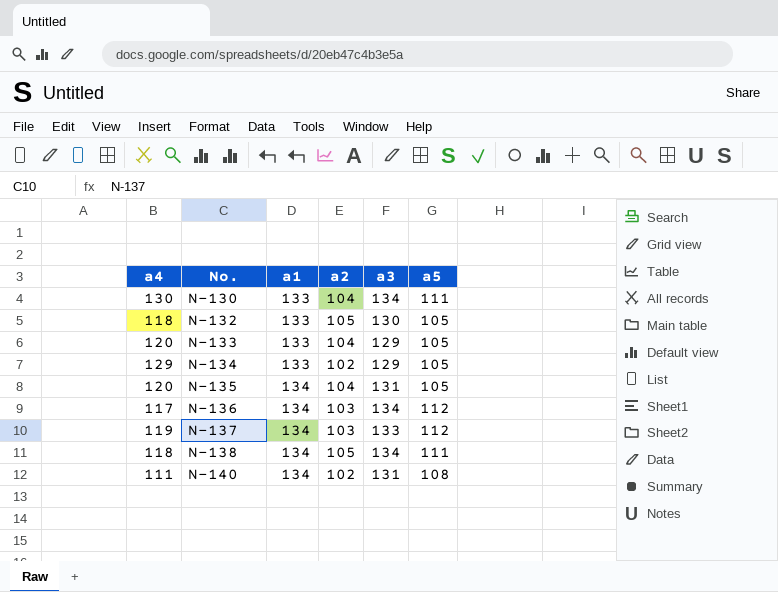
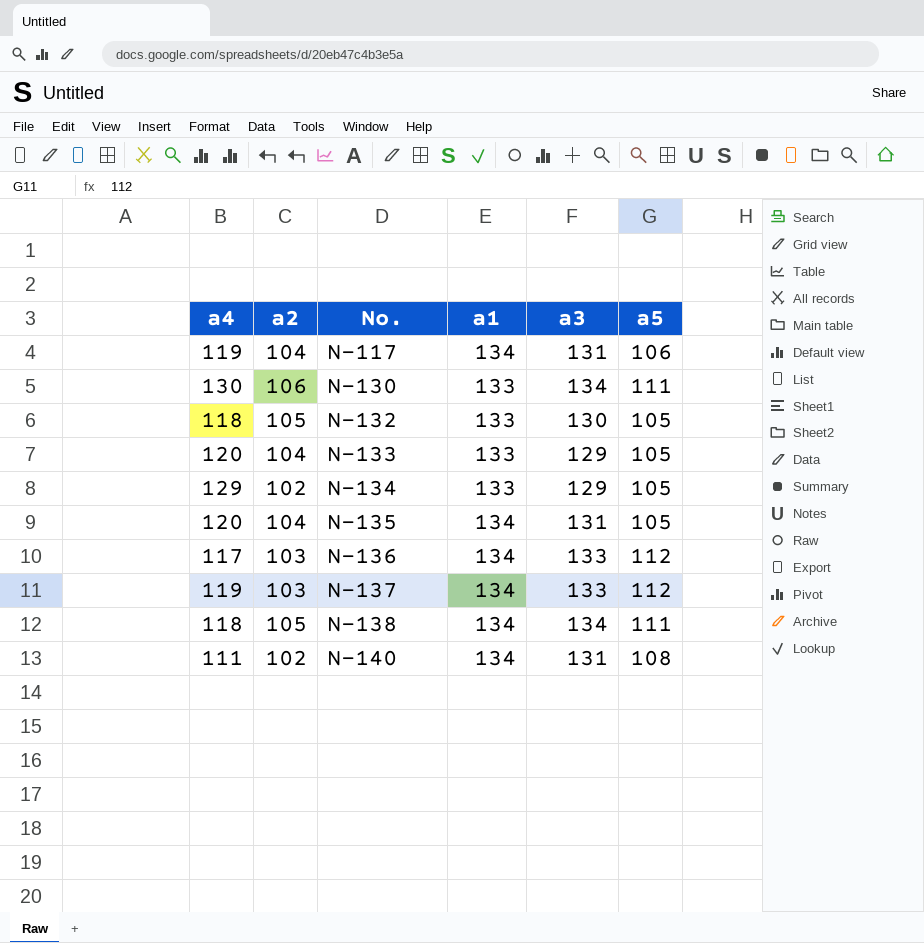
column a2 | position: 4 -> 2
row N-117: none -> 119 | 104 | 134 | 131 | 106
N-130 | a2: 104 -> 106
N-136 | a3: 134 -> 133

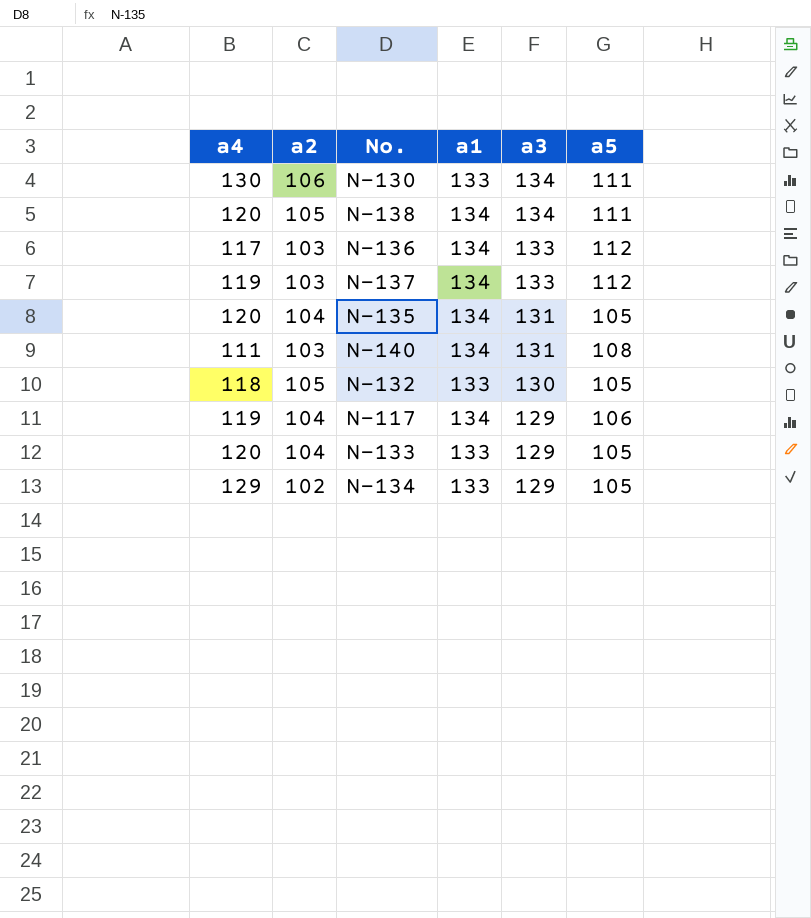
row order: No. ascending -> a3 descending
N-138 | a4: 118 -> 120
N-140 | a2: 102 -> 103
N-117 | a3: 131 -> 129

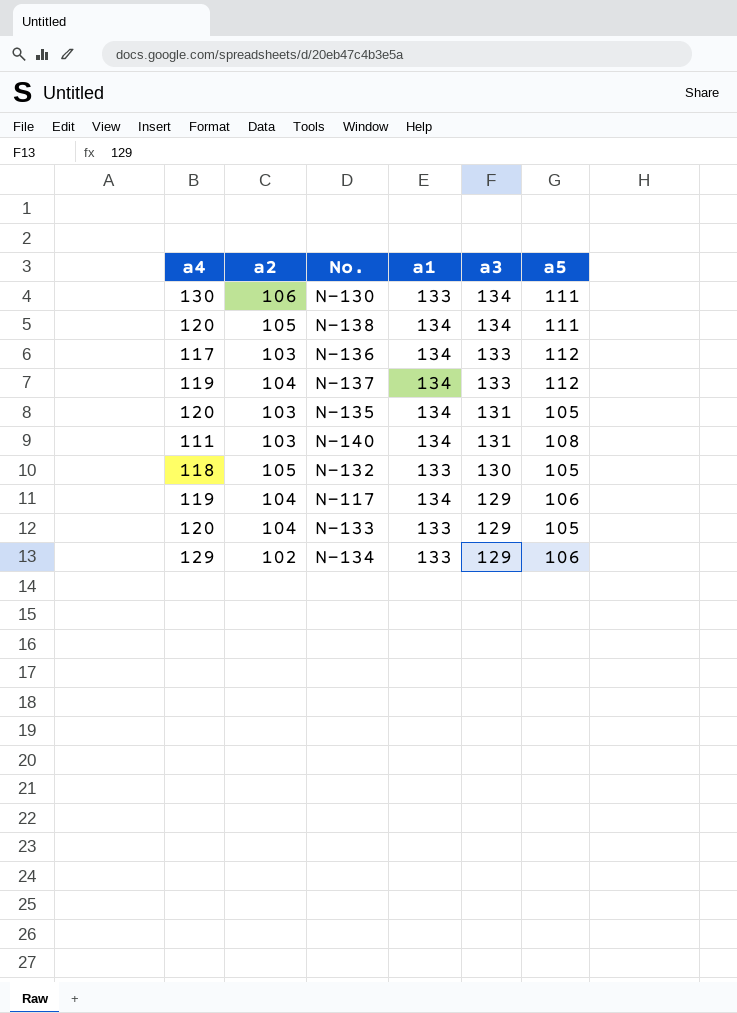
N-137 | a2: 103 -> 104
N-135 | a2: 104 -> 103
N-134 | a5: 105 -> 106

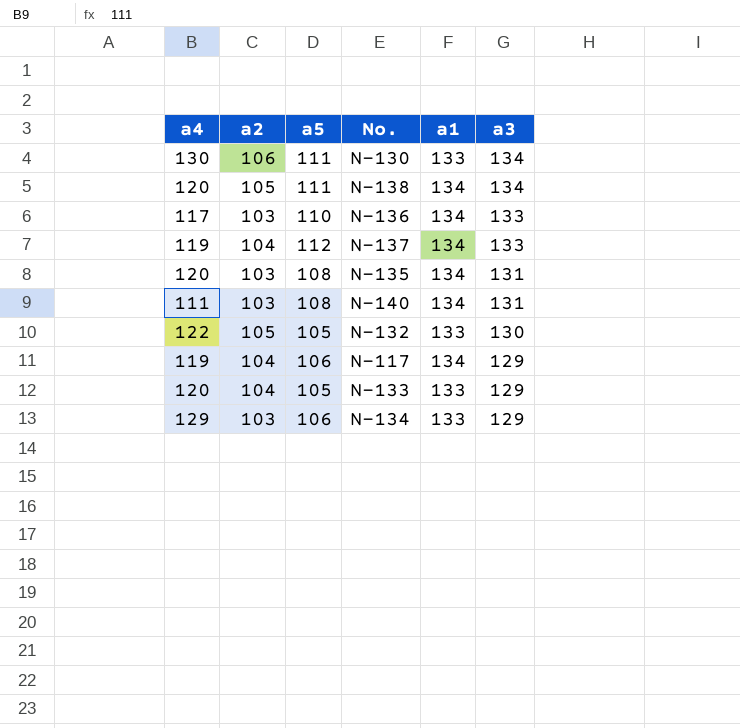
column a5 | position: 6 -> 3
N-136 | a5: 112 -> 110
N-135 | a5: 105 -> 108
N-132 | a4: 118 -> 122
N-134 | a2: 102 -> 103

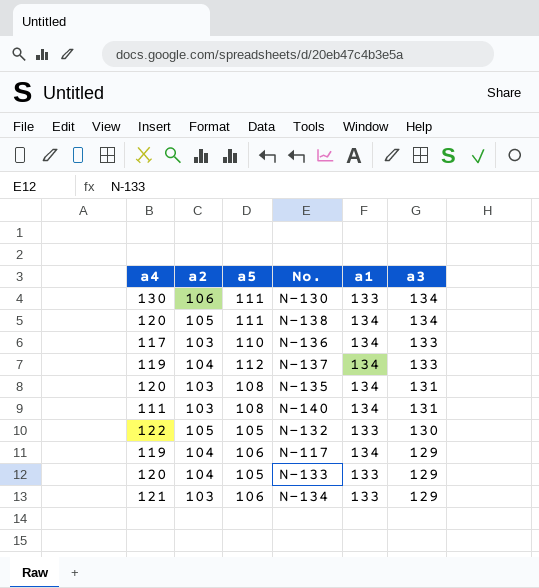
N-134 | a4: 129 -> 121

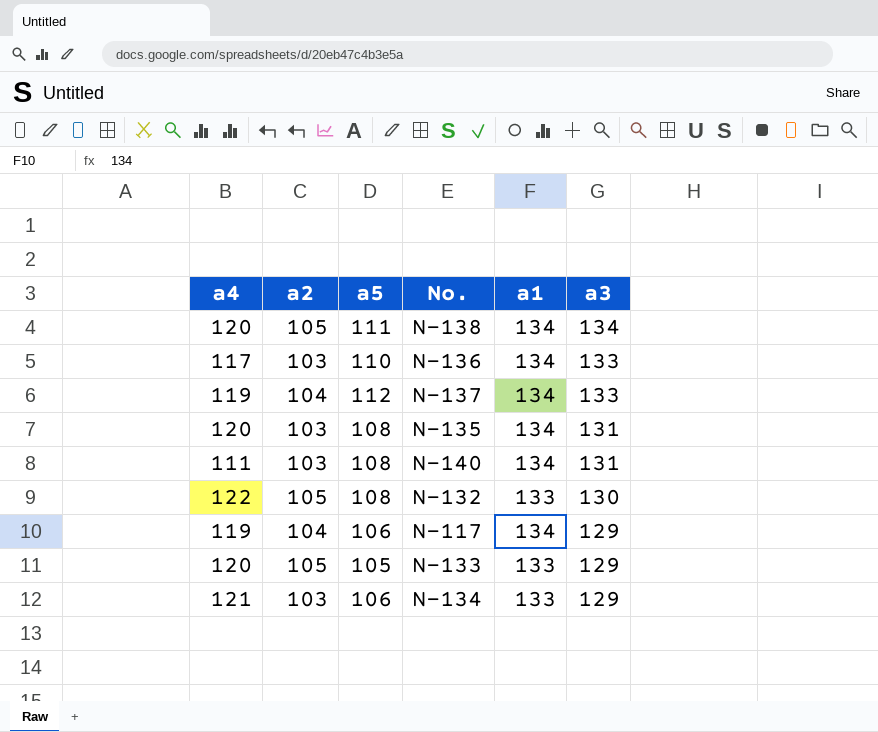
row N-130: 130 | 106 | 111 | 133 | 134 -> none
N-132 | a5: 105 -> 108
N-133 | a2: 104 -> 105

